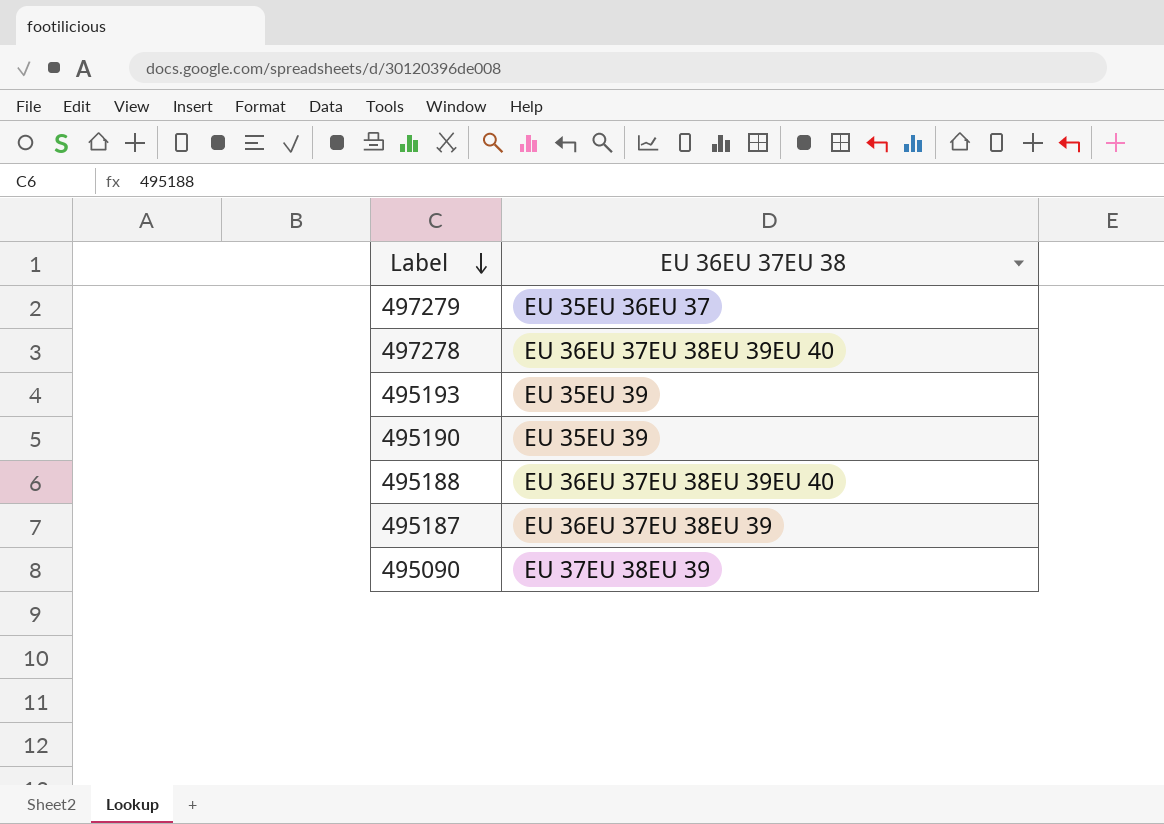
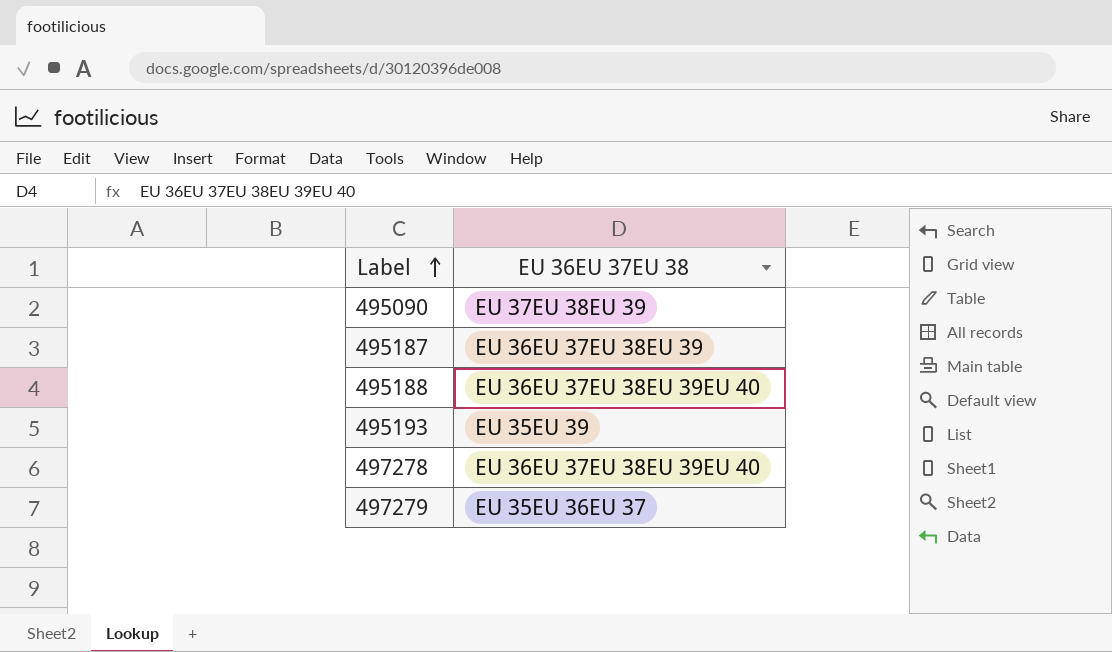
row order: Label descending -> Label ascending
row 495190: EU 35EU 39 -> none

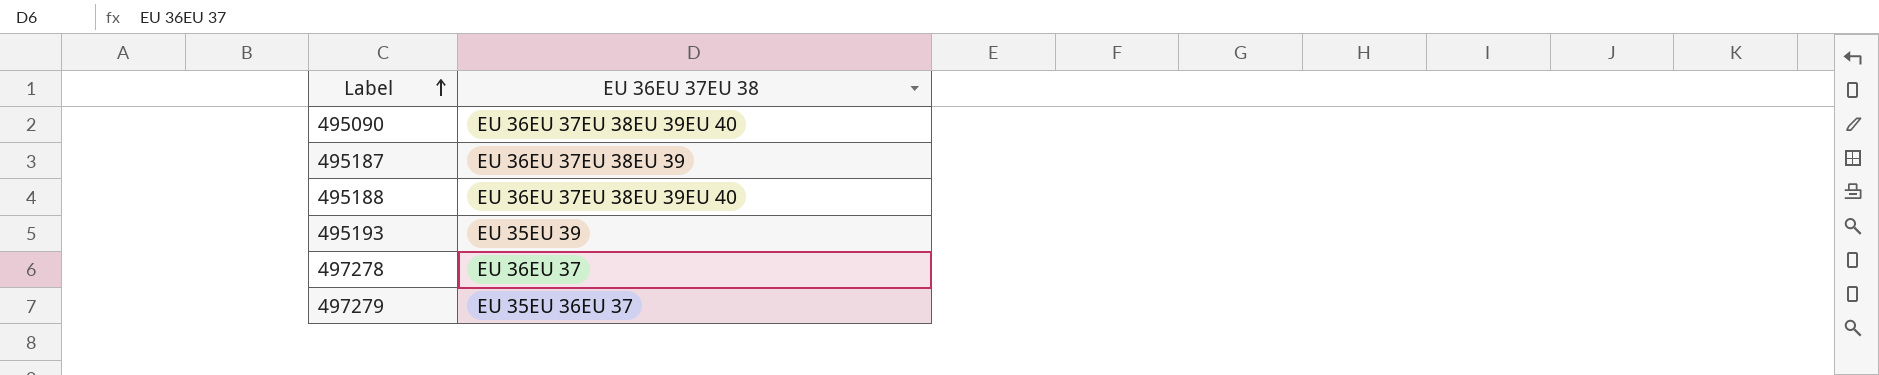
495090 | EU 36EU 37EU 38: EU 37EU 38EU 39 -> EU 36EU 37EU 38EU 39EU 40
497278 | EU 36EU 37EU 38: EU 36EU 37EU 38EU 39EU 40 -> EU 36EU 37

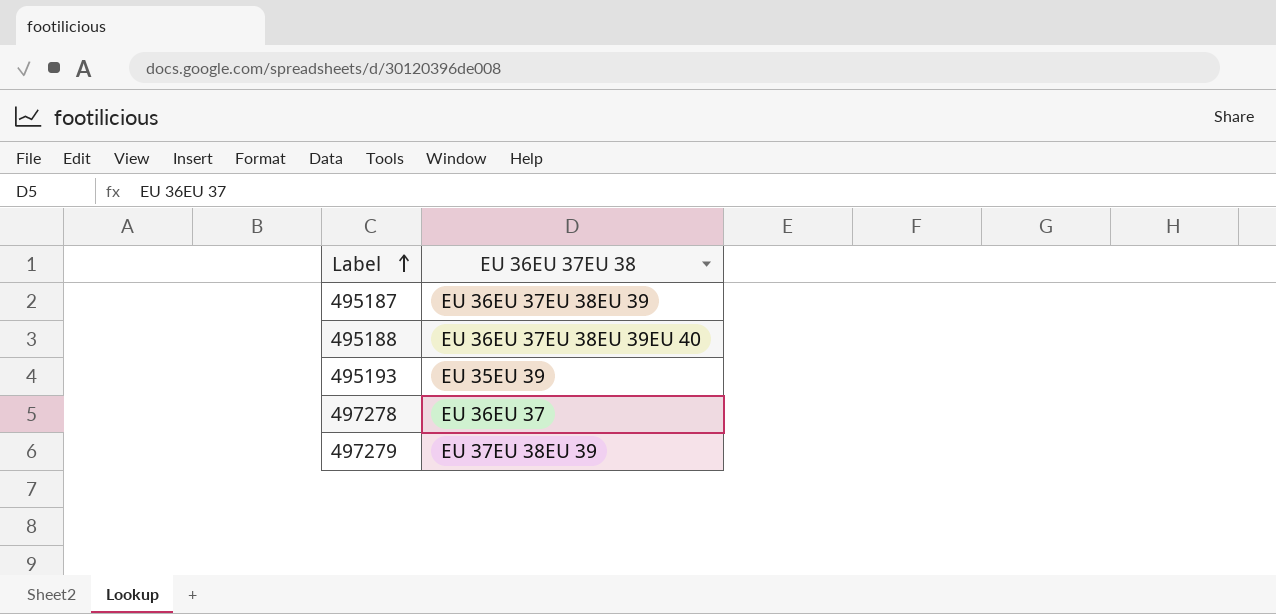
row 495090: EU 36EU 37EU 38EU 39EU 40 -> none
497279 | EU 36EU 37EU 38: EU 35EU 36EU 37 -> EU 37EU 38EU 39

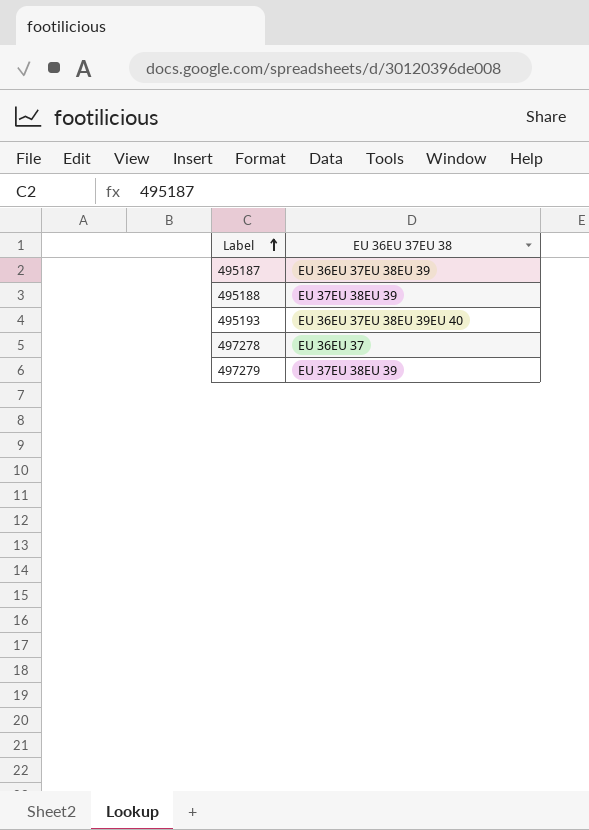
495188 | EU 36EU 37EU 38: EU 36EU 37EU 38EU 39EU 40 -> EU 37EU 38EU 39
495193 | EU 36EU 37EU 38: EU 35EU 39 -> EU 36EU 37EU 38EU 39EU 40

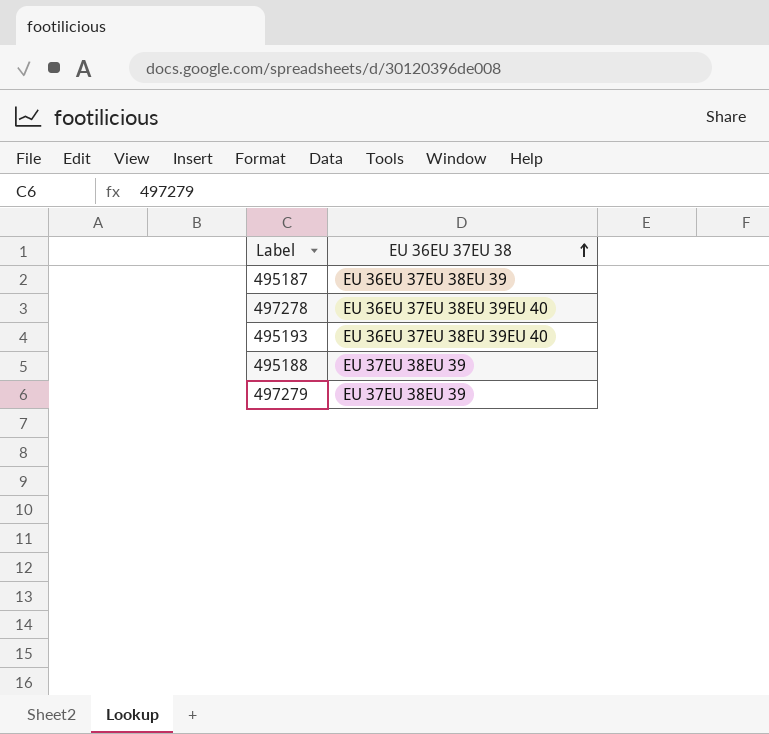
row order: Label ascending -> EU 36EU 37EU 38 ascending
497278 | EU 36EU 37EU 38: EU 36EU 37 -> EU 36EU 37EU 38EU 39EU 40

